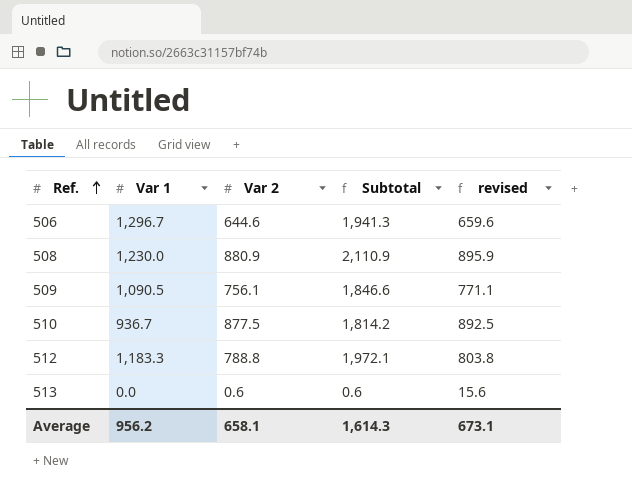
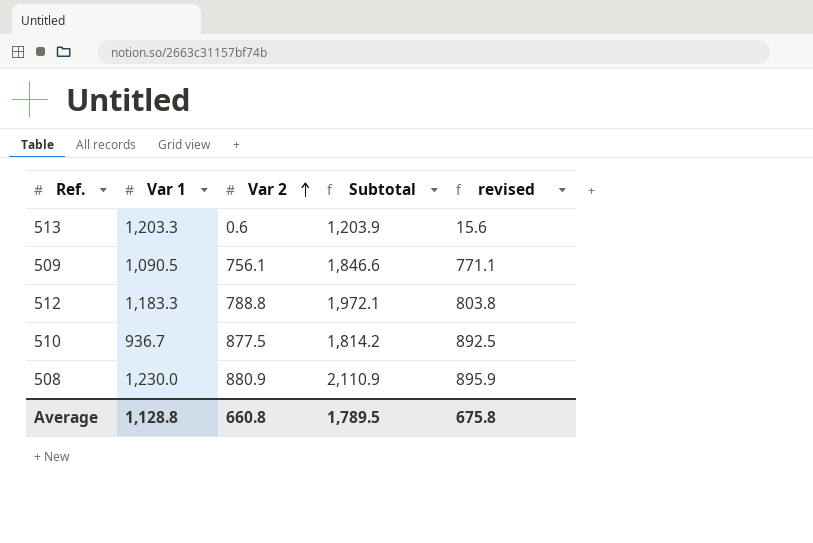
row order: Ref. ascending -> Var 2 ascending
row 506: 1,296.7 | 644.6 | 1,941.3 | 659.6 -> none
513 | Var 1: 0.0 -> 1,203.3
513 | Subtotal: 0.6 -> 1,203.9
Average | Var 1: 956.2 -> 1,128.8
Average | Var 2: 658.1 -> 660.8
Average | Subtotal: 1,614.3 -> 1,789.5
Average | revised: 673.1 -> 675.8

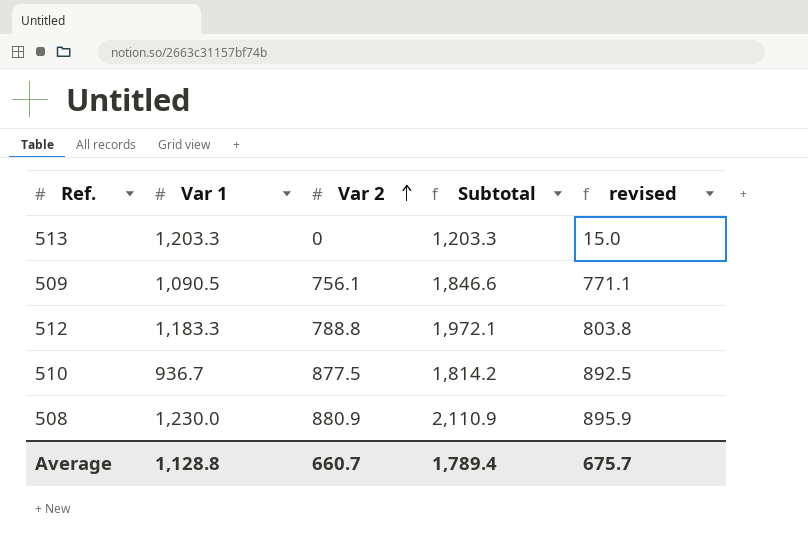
513 | Var 2: 0.6 -> 0
513 | Subtotal: 1,203.9 -> 1,203.3
513 | revised: 15.6 -> 15.0
Average | Var 2: 660.8 -> 660.7
Average | Subtotal: 1,789.5 -> 1,789.4
Average | revised: 675.8 -> 675.7

